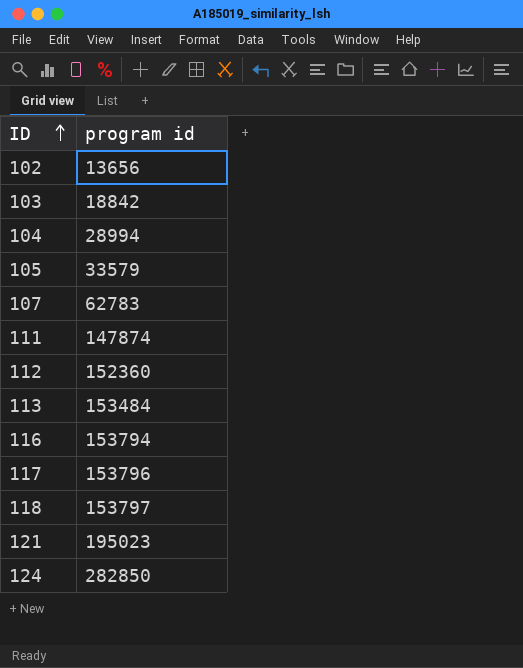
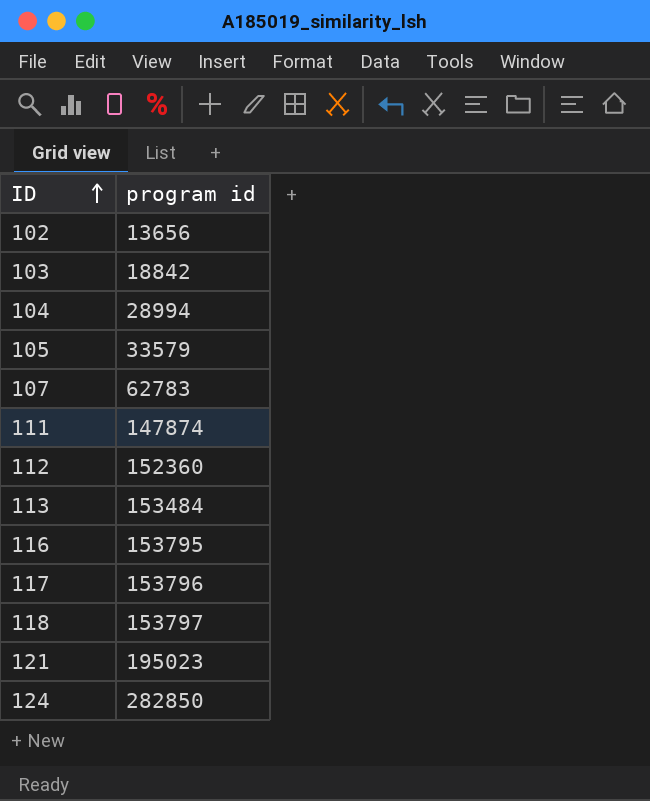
116 | program id: 153794 -> 153795

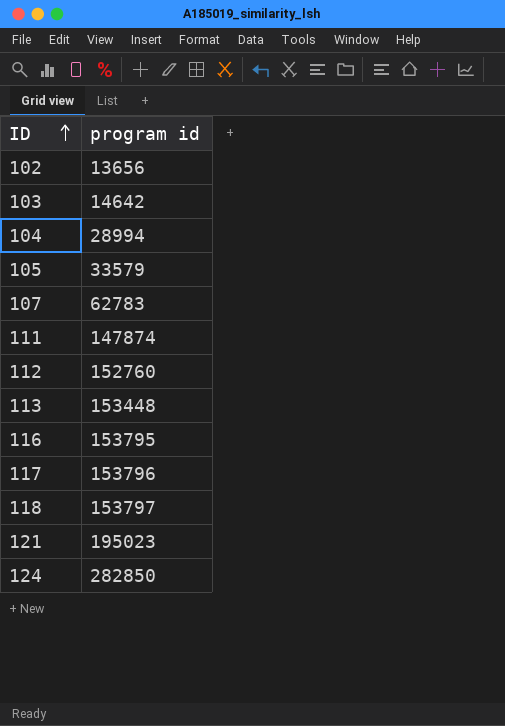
103 | program id: 18842 -> 14642
112 | program id: 152360 -> 152760
113 | program id: 153484 -> 153448

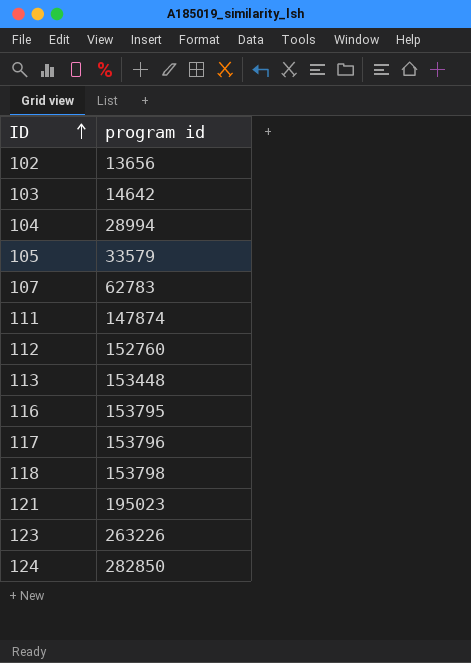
118 | program id: 153797 -> 153798
row 123: none -> 263226

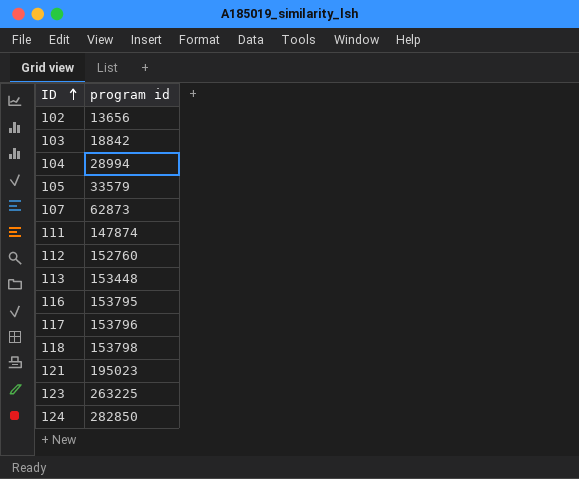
103 | program id: 14642 -> 18842
107 | program id: 62783 -> 62873
123 | program id: 263226 -> 263225

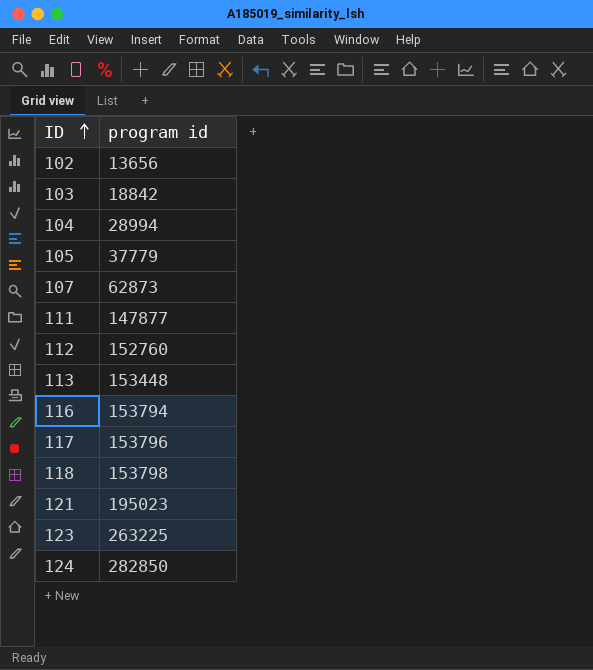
105 | program id: 33579 -> 37779
111 | program id: 147874 -> 147877
116 | program id: 153795 -> 153794

